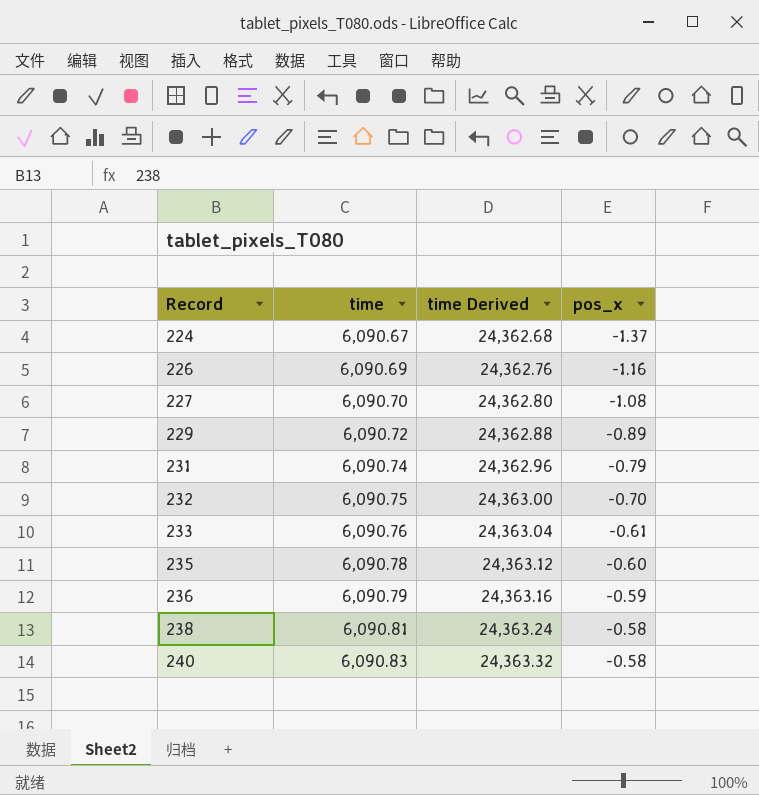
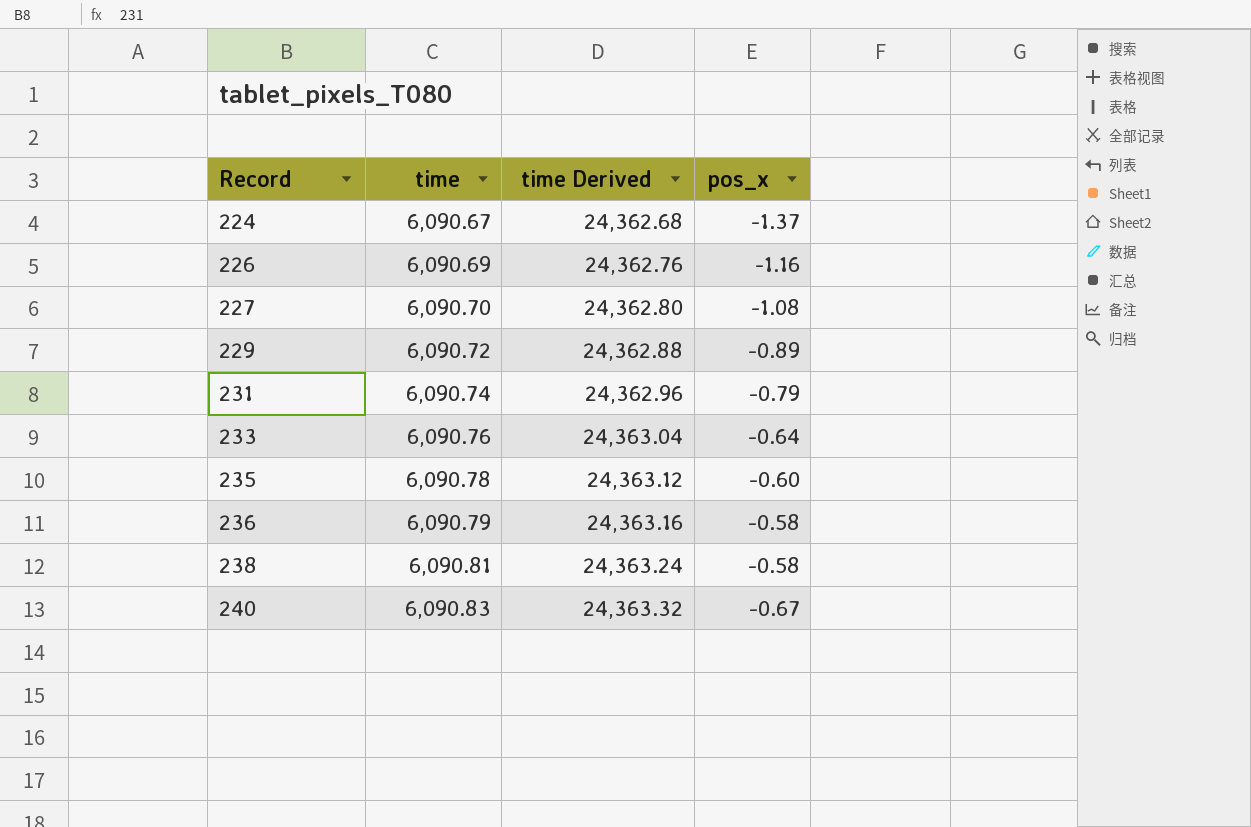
row 232: 6,090.75 | 24,363.00 | -0.70 -> none
233 | pos_x: -0.61 -> -0.64
236 | pos_x: -0.59 -> -0.58
240 | pos_x: -0.58 -> -0.67

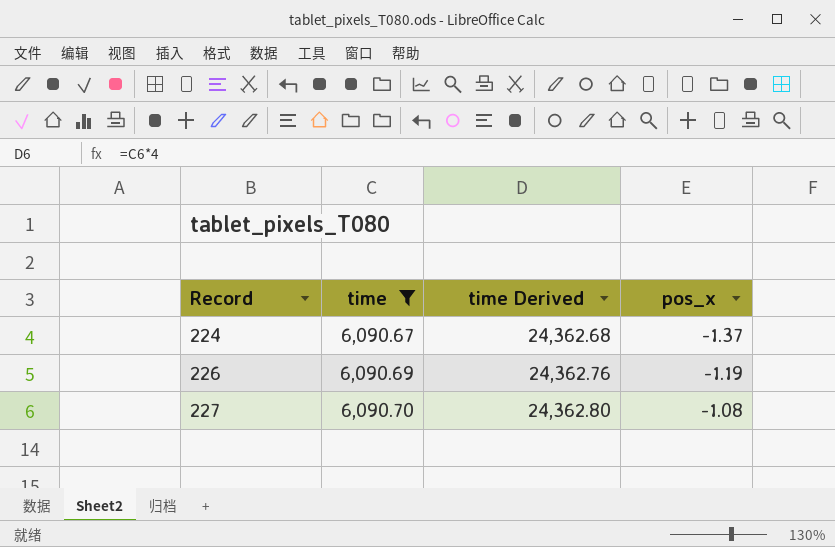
filter: none -> time <= 6,090.70
226 | pos_x: -1.16 -> -1.19

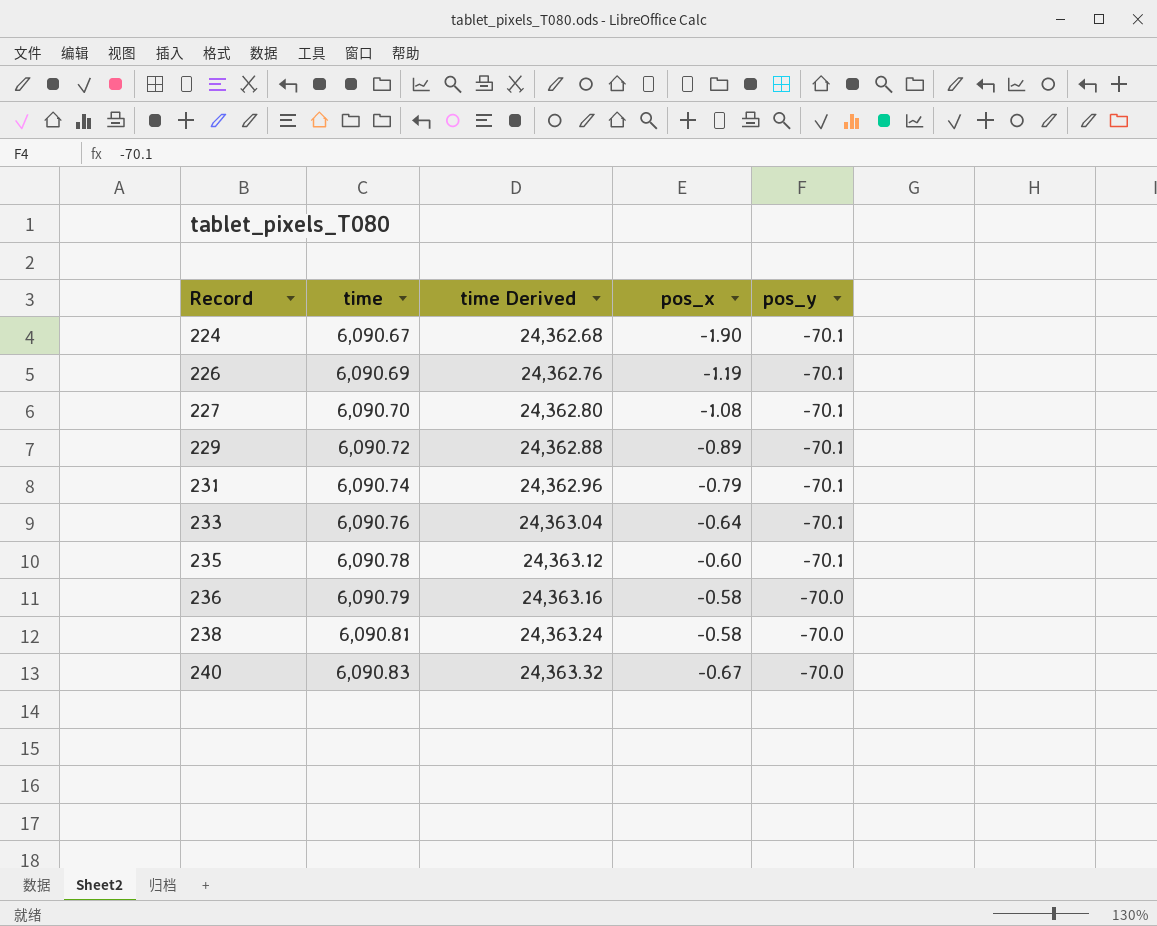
filter: time <= 6,090.70 -> none
column pos_y | position: none -> 5
224 | pos_x: -1.37 -> -1.90

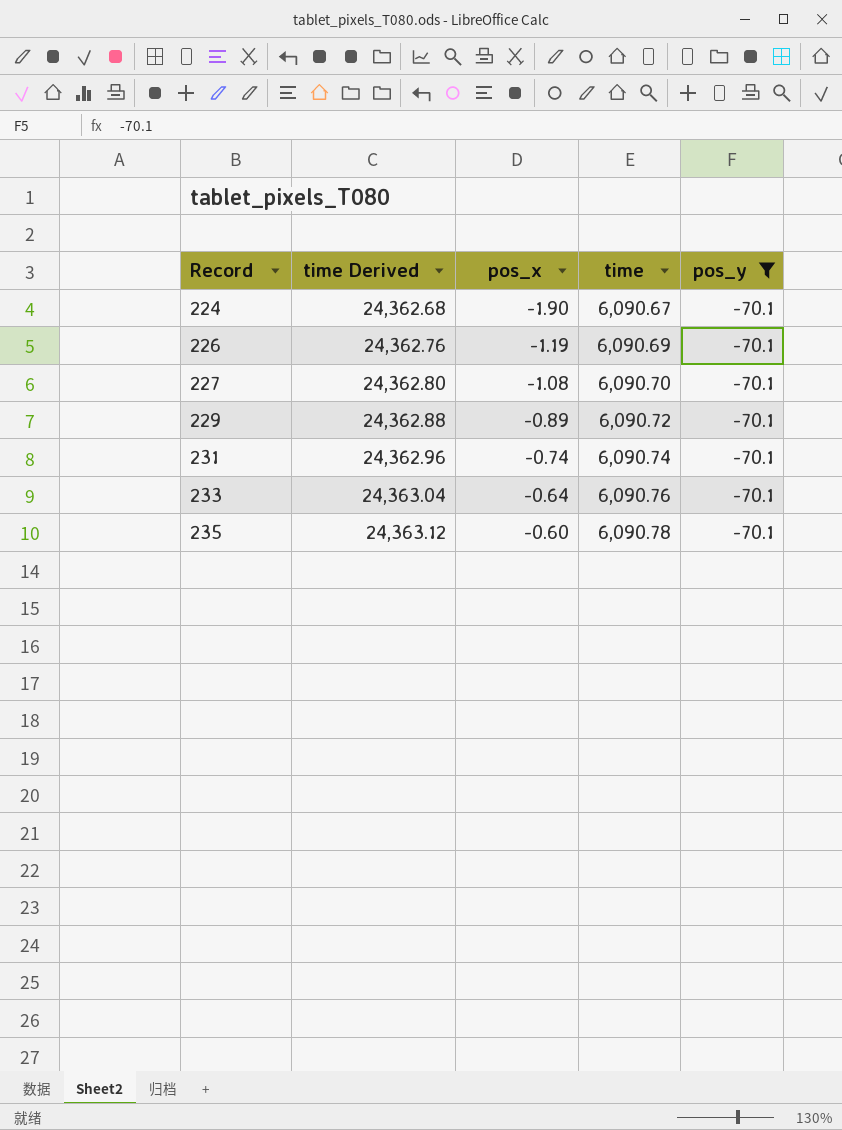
filter: none -> pos_y = -70.1
column time | position: 2 -> 4
231 | pos_x: -0.79 -> -0.74

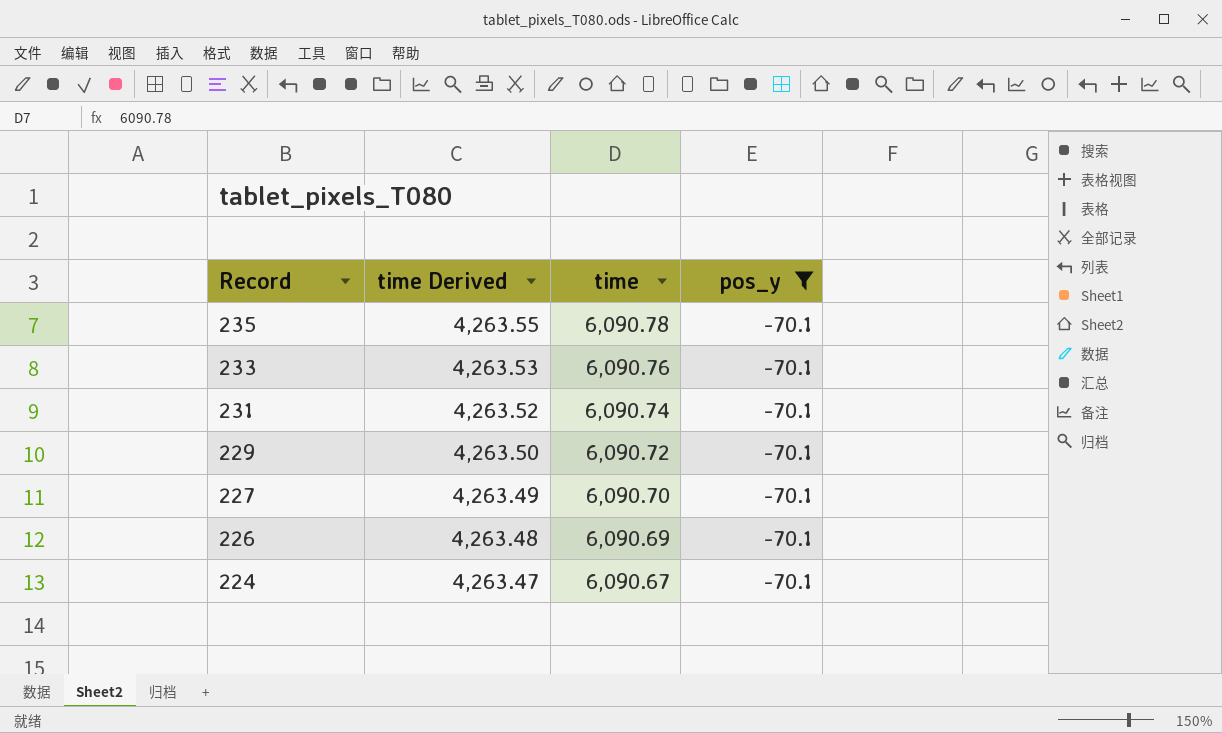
row order: Record ascending -> Record descending
column pos_x | position: 3 -> none
column time Derived | formula: [time] * 4 -> [time] * 0.7

